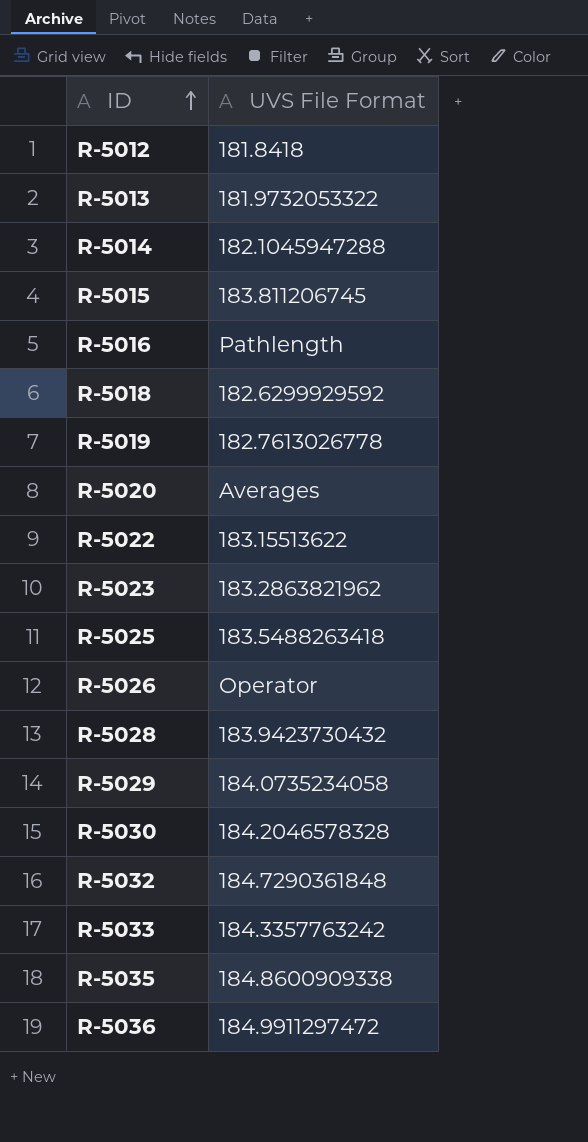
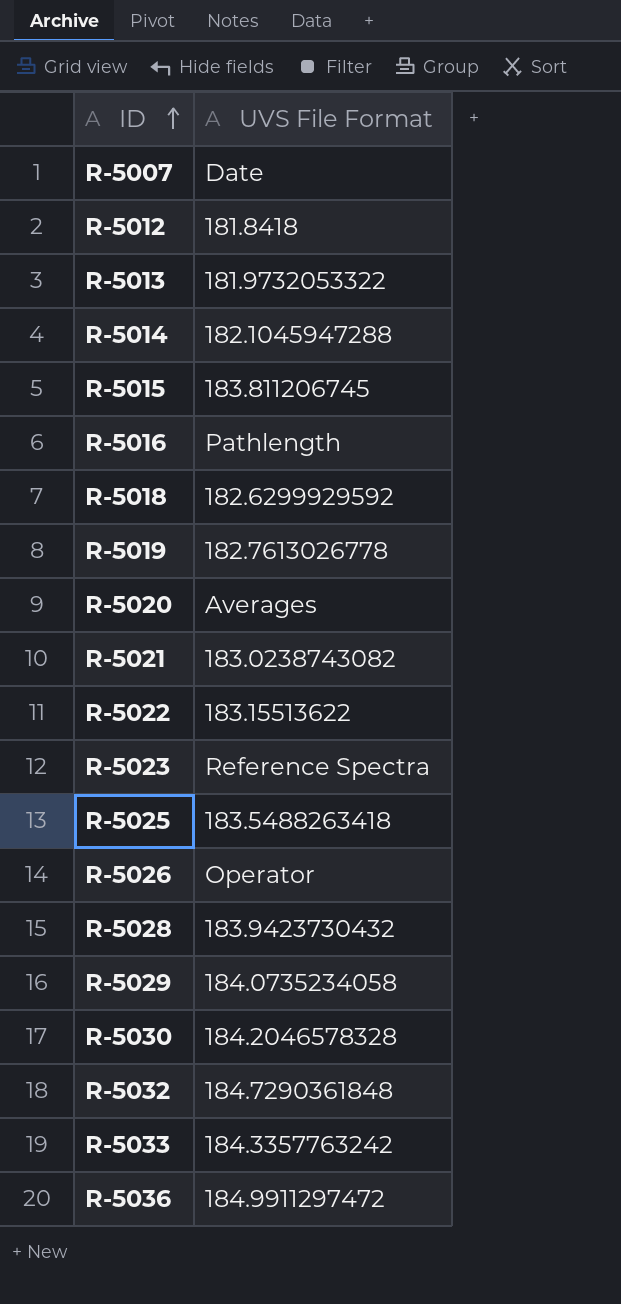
row R-5035: 184.8600909338 -> none
row R-5007: none -> Date
row R-5021: none -> 183.0238743082
R-5023 | UVS File Format: 183.2863821962 -> Reference Spectra

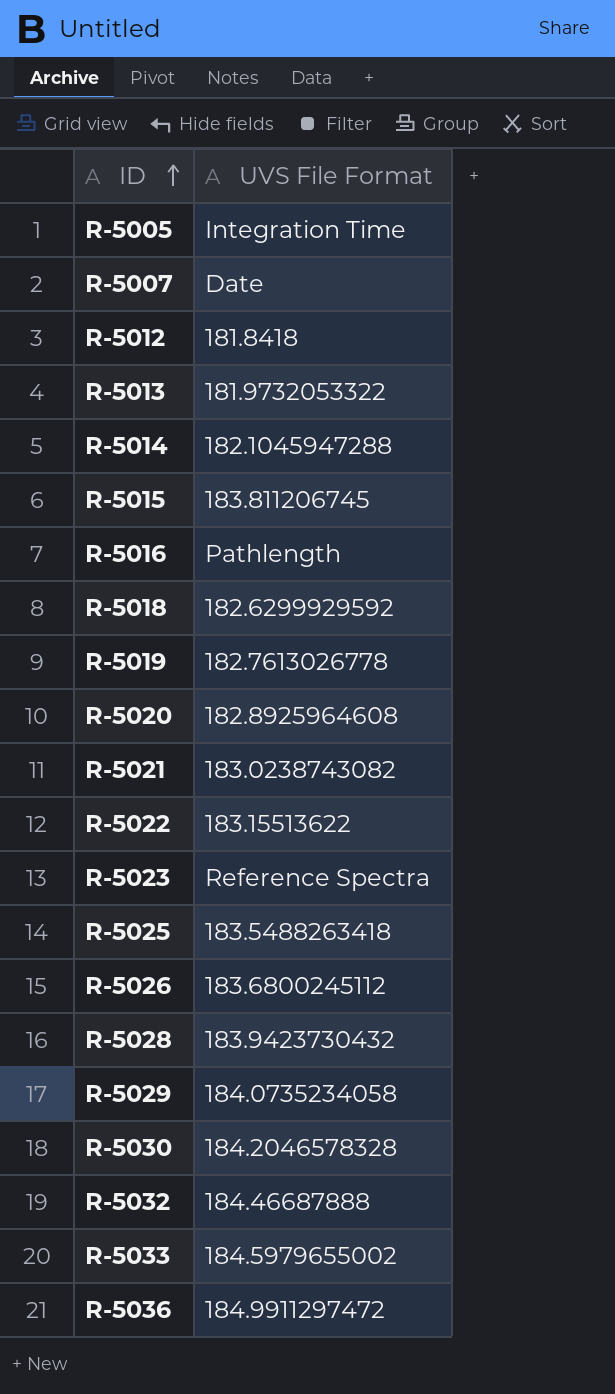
row R-5005: none -> Integration Time
R-5020 | UVS File Format: Averages -> 182.8925964608
R-5026 | UVS File Format: Operator -> 183.6800245112
R-5032 | UVS File Format: 184.7290361848 -> 184.46687888
R-5033 | UVS File Format: 184.3357763242 -> 184.5979655002

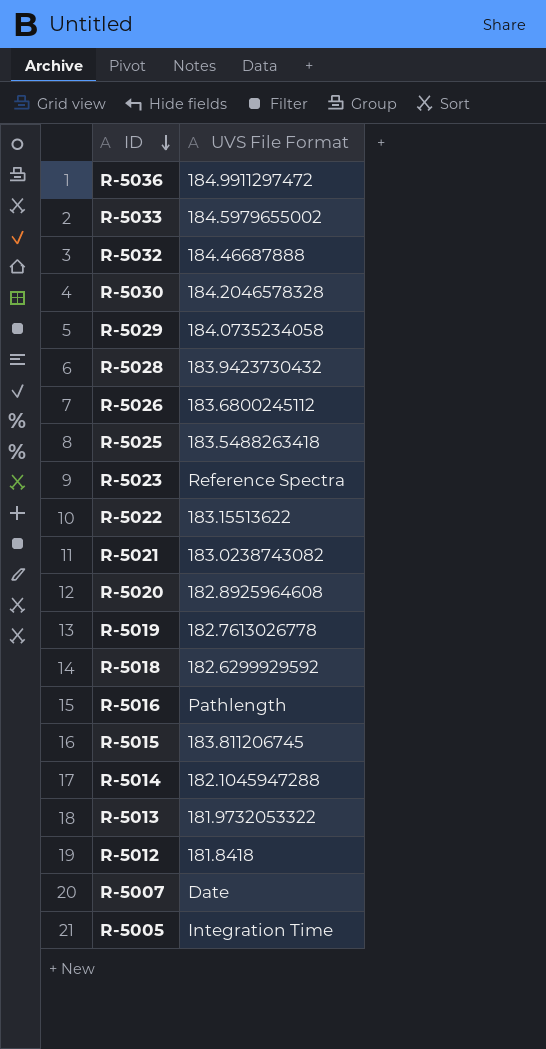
row order: ID ascending -> ID descending

